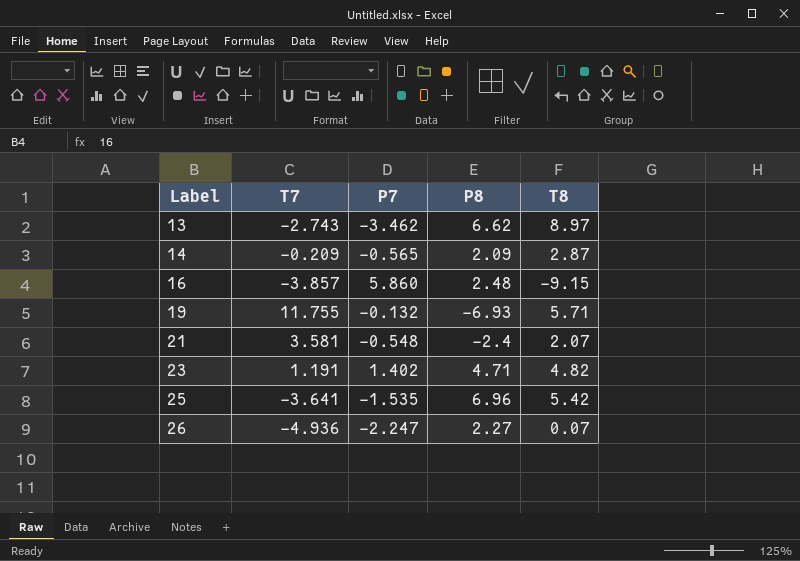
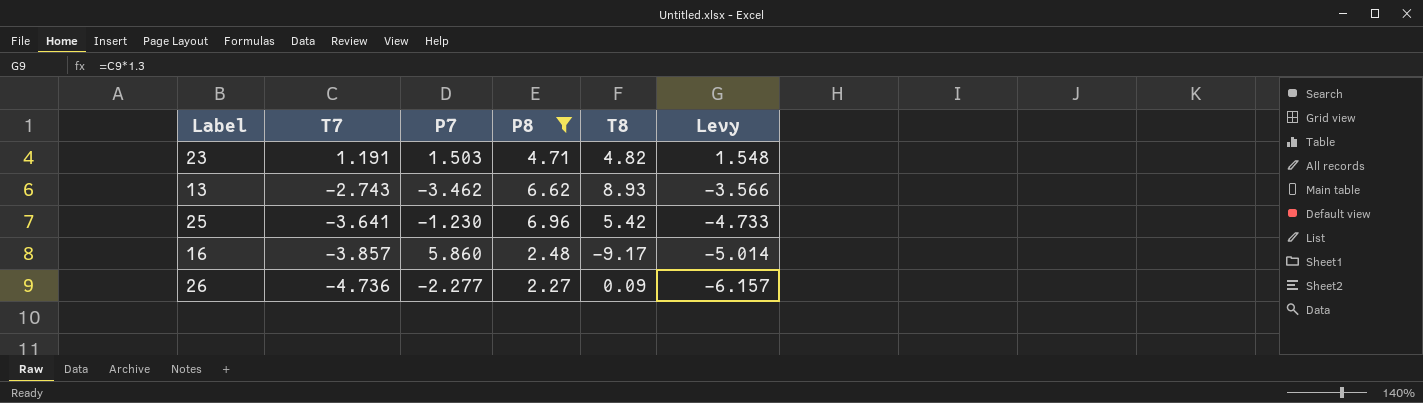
filter: none -> P8 >= 2.27
row order: Label ascending -> T7 descending
column Levy | formula: none -> [T7] * 1.3
23 | P7: 1.402 -> 1.503
13 | T8: 8.97 -> 8.93
25 | P7: -1.535 -> -1.230
16 | T8: -9.15 -> -9.17
26 | T7: -4.936 -> -4.736
26 | P7: -2.247 -> -2.277
26 | T8: 0.07 -> 0.09

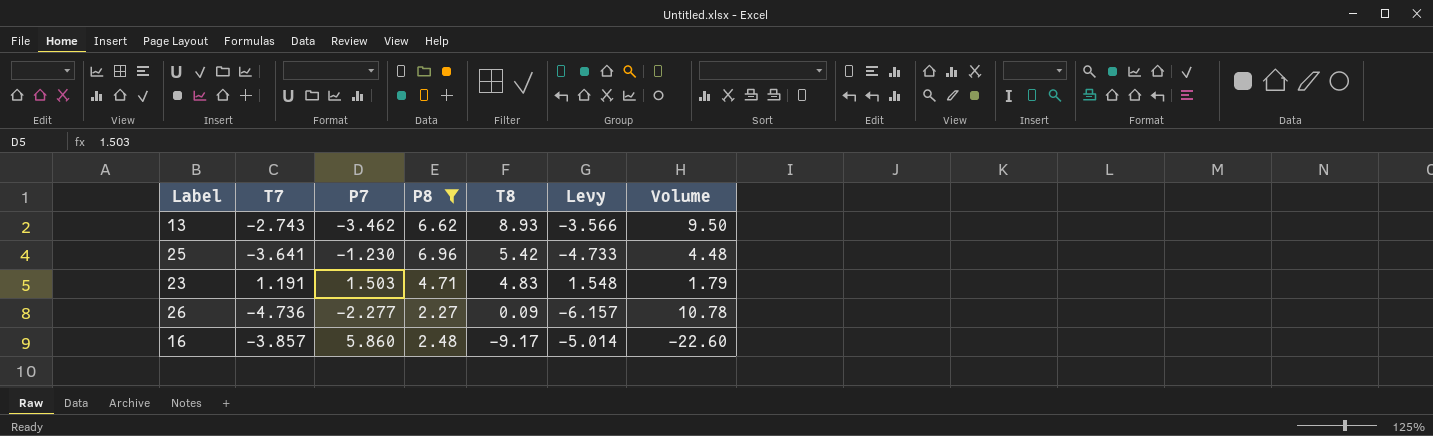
row order: T7 descending -> T8 descending
column Volume | formula: none -> [T7] * [P7]
23 | T8: 4.82 -> 4.83

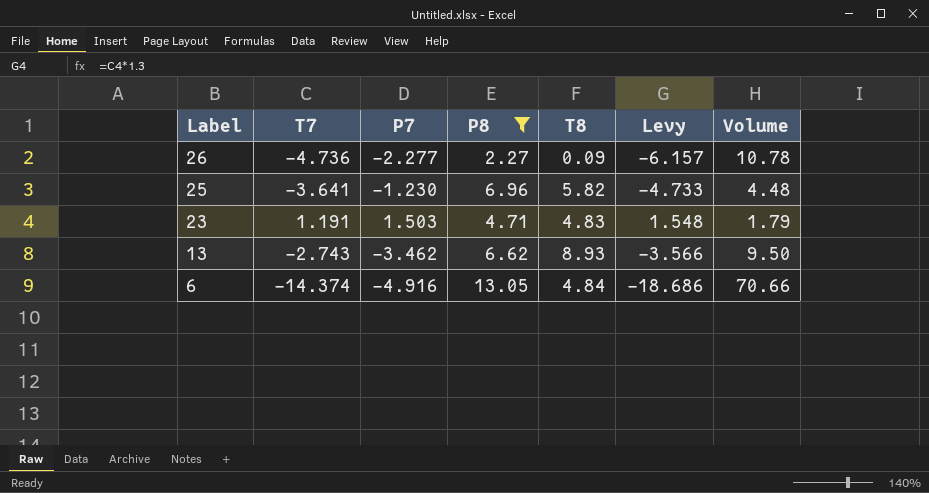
row order: T8 descending -> Label descending
row 16: -3.857 | 5.860 | 2.48 | -9.17 | -5.014 | -22.60 -> none
25 | T8: 5.42 -> 5.82
row 6: none -> -14.374 | -4.916 | 13.05 | 4.84 | -18.686 | 70.66

